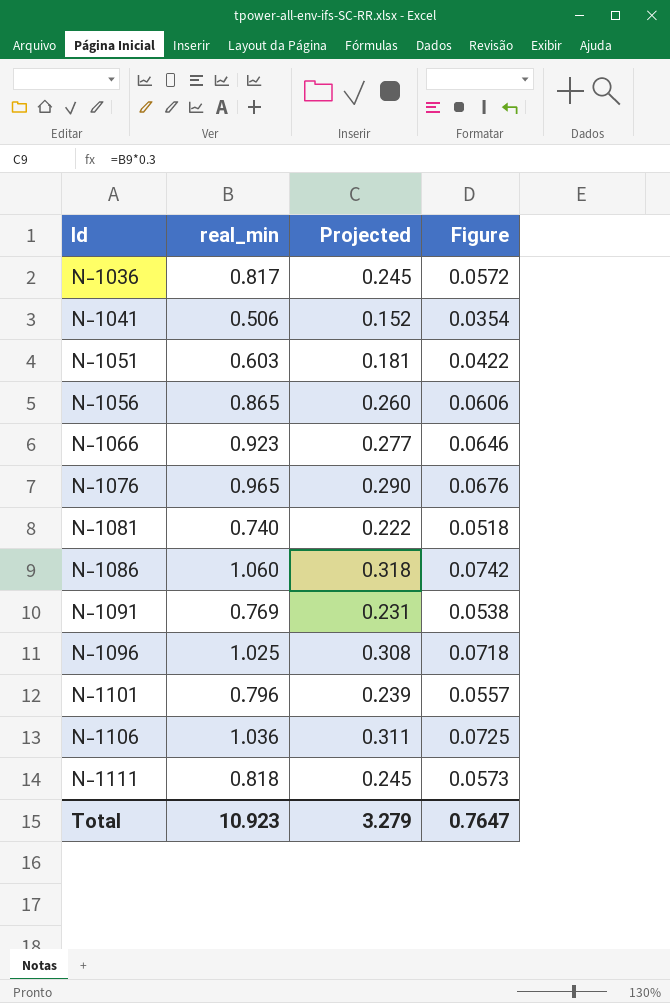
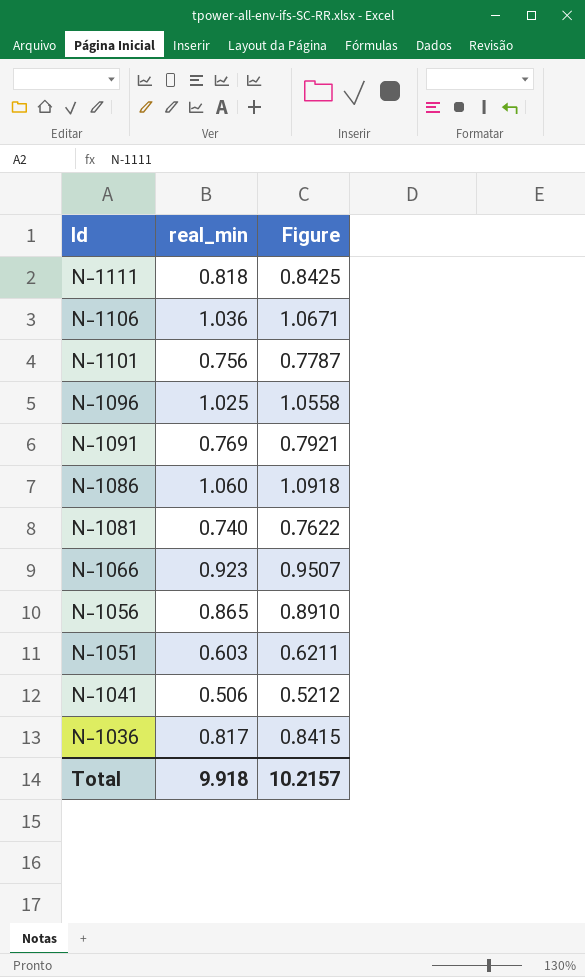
row order: Id ascending -> Id descending
column Projected | formula: [real_min] * 0.3 -> none
column Figure | formula: [real_min] * 0.07 -> [real_min] * 1.03
row N-1076: 0.965 | 0.290 | 0.0676 -> none
N-1101 | real_min: 0.796 -> 0.756
Total | real_min: 10.923 -> 9.918
Total | Figure: 0.7647 -> 10.2157

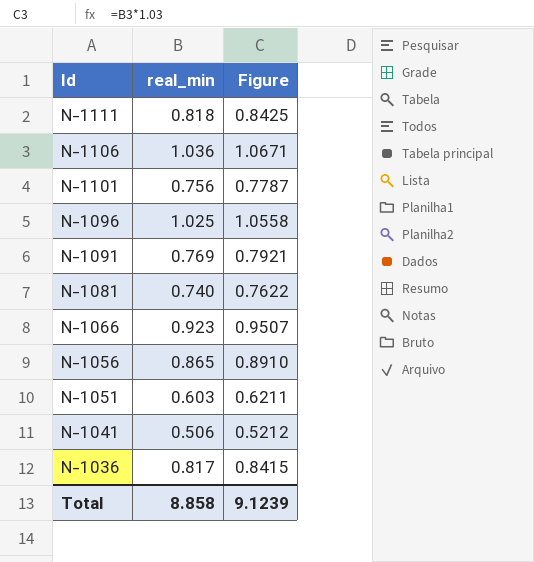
row N-1086: 1.060 | 1.0918 -> none
Total | real_min: 9.918 -> 8.858
Total | Figure: 10.2157 -> 9.1239

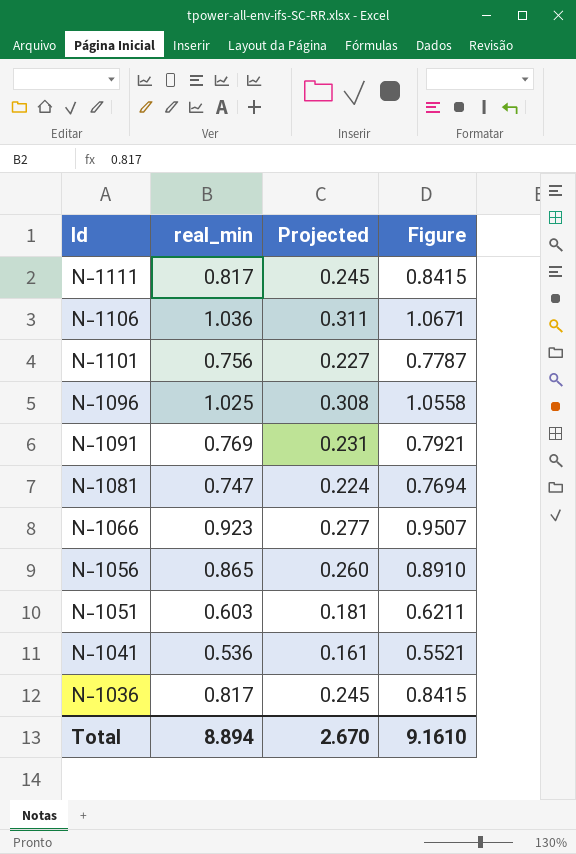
column Projected | formula: none -> [real_min] * 0.3
N-1111 | real_min: 0.818 -> 0.817
N-1111 | Figure: 0.8425 -> 0.8415
N-1081 | real_min: 0.740 -> 0.747
N-1081 | Figure: 0.7622 -> 0.7694
N-1041 | real_min: 0.506 -> 0.536
N-1041 | Figure: 0.5212 -> 0.5521
Total | real_min: 8.858 -> 8.894
Total | Figure: 9.1239 -> 9.1610

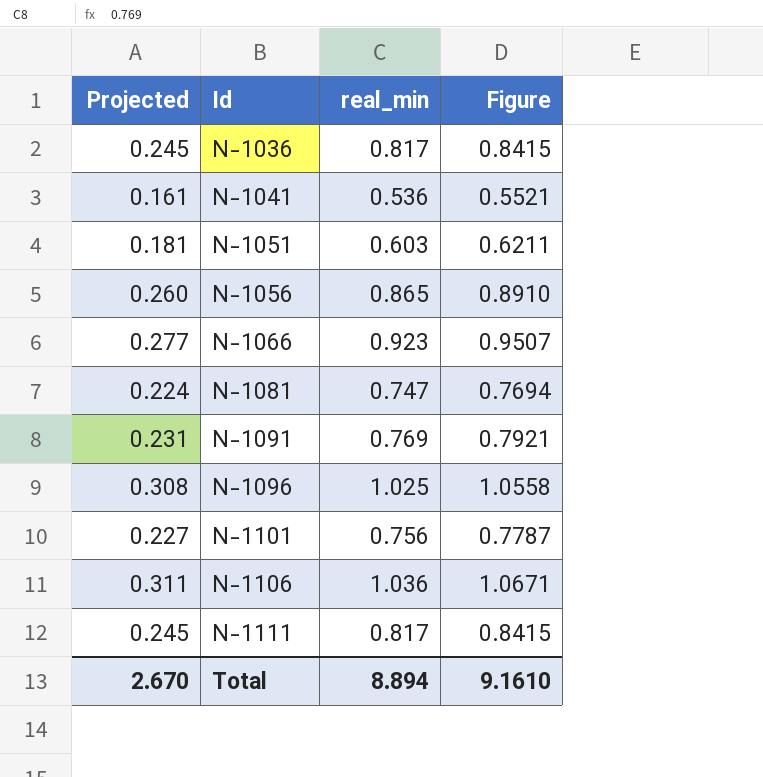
row order: Id descending -> Id ascending
column Projected | position: 3 -> 1

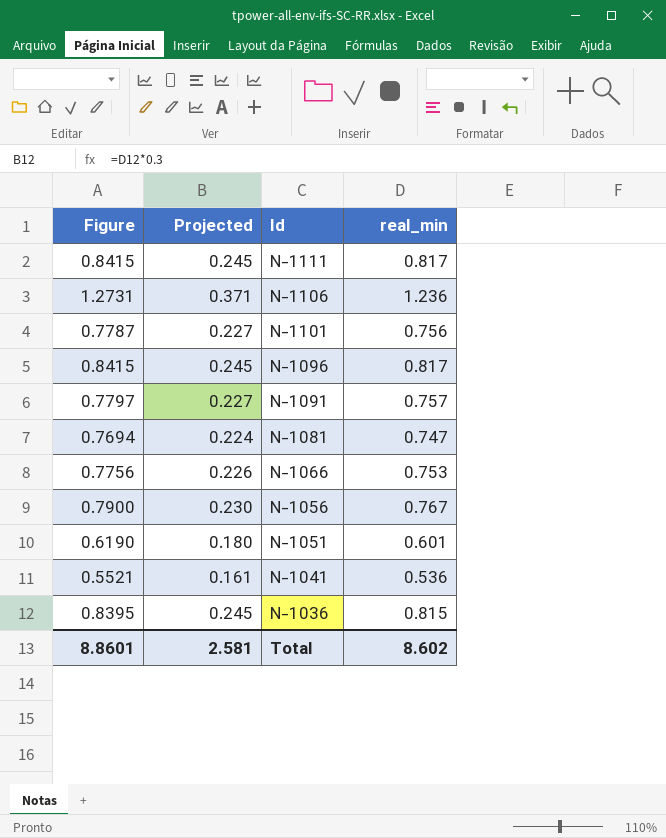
row order: Id ascending -> Id descending
column Figure | position: 4 -> 1
N-1106 | Figure: 1.0671 -> 1.2731
N-1106 | Projected: 0.311 -> 0.371
N-1106 | real_min: 1.036 -> 1.236
N-1096 | Figure: 1.0558 -> 0.8415
N-1096 | Projected: 0.308 -> 0.245
N-1096 | real_min: 1.025 -> 0.817
N-1091 | Figure: 0.7921 -> 0.7797
N-1091 | Projected: 0.231 -> 0.227
N-1091 | real_min: 0.769 -> 0.757
N-1066 | Figure: 0.9507 -> 0.7756
N-1066 | Projected: 0.277 -> 0.226
N-1066 | real_min: 0.923 -> 0.753
N-1056 | Figure: 0.8910 -> 0.7900
N-1056 | Projected: 0.260 -> 0.230
N-1056 | real_min: 0.865 -> 0.767
N-1051 | Figure: 0.6211 -> 0.6190
N-1051 | Projected: 0.181 -> 0.180
N-1051 | real_min: 0.603 -> 0.601
N-1036 | Figure: 0.8415 -> 0.8395
N-1036 | real_min: 0.817 -> 0.815
Total | Figure: 9.1610 -> 8.8601
Total | Projected: 2.670 -> 2.581
Total | real_min: 8.894 -> 8.602

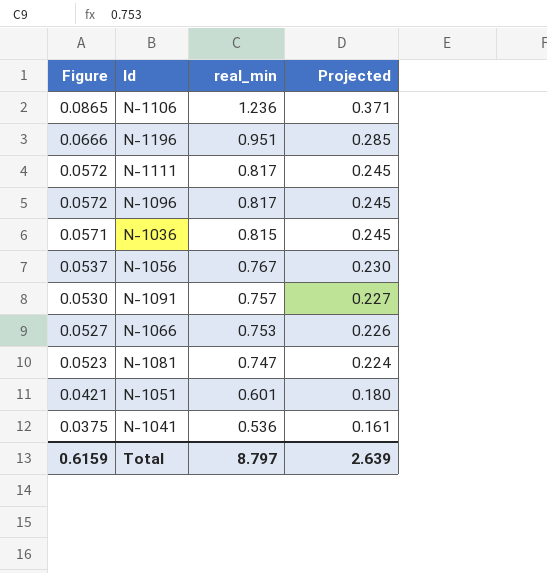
row order: Id descending -> Figure descending
column Figure | formula: [real_min] * 1.03 -> [real_min] * 0.07
column Projected | position: 2 -> 4
row N-1101: 0.7787 | 0.227 | 0.756 -> none
row N-1196: none -> 0.0666 | 0.951 | 0.285
Total | Figure: 8.8601 -> 0.6159
Total | real_min: 8.602 -> 8.797
Total | Projected: 2.581 -> 2.639

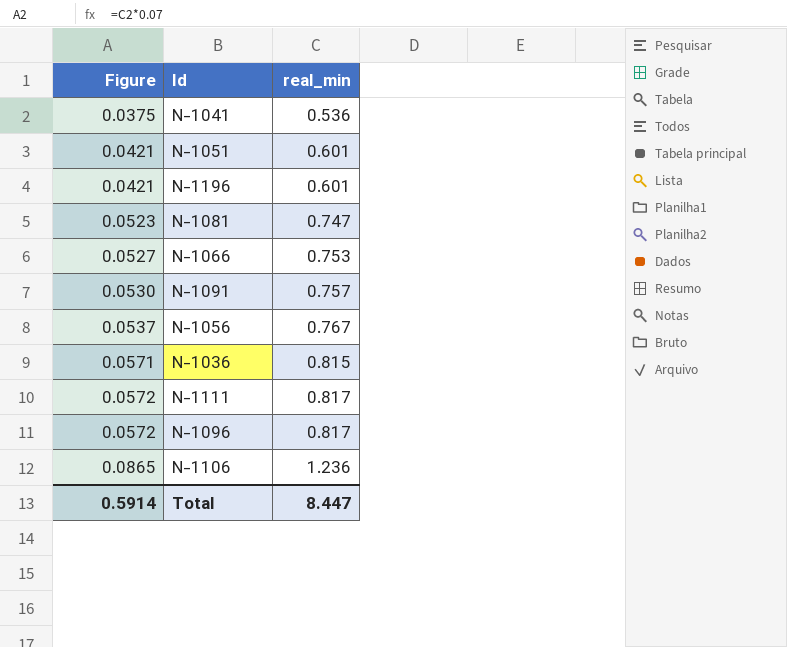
row order: Figure descending -> Figure ascending
column Projected | formula: [real_min] * 0.3 -> none
N-1196 | Figure: 0.0666 -> 0.0421
N-1196 | real_min: 0.951 -> 0.601
Total | Figure: 0.6159 -> 0.5914
Total | real_min: 8.797 -> 8.447

